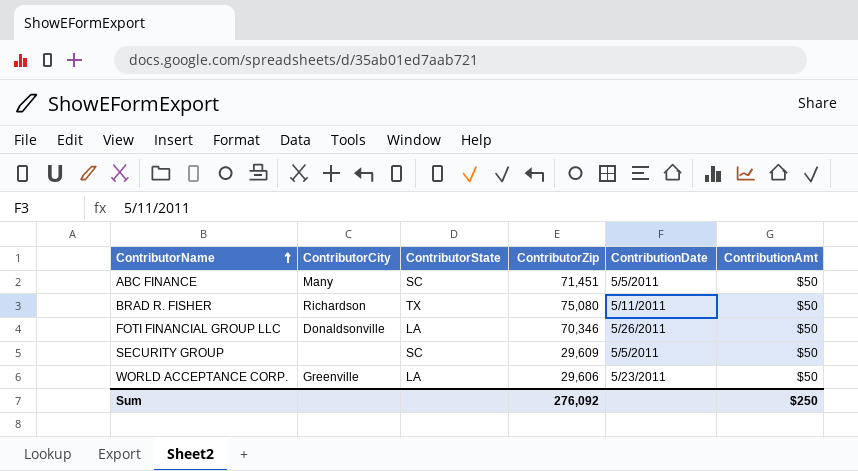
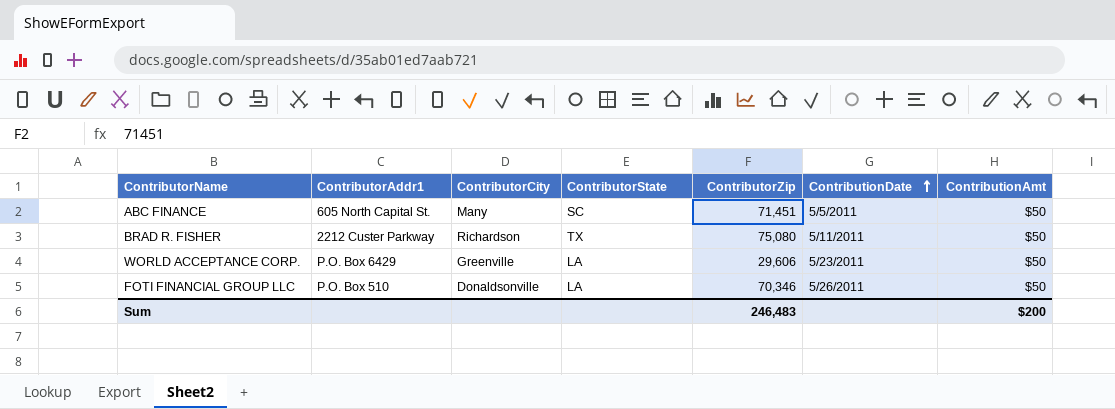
row order: ContributorName ascending -> ContributionDate ascending
column ContributorAddr1 | position: none -> 2
row SECURITY GROUP: none | SC | 29,609 | 5/5/2011 | $50 -> none
Sum | ContributorZip: 276,092 -> 246,483
Sum | ContributionAmt: $250 -> $200

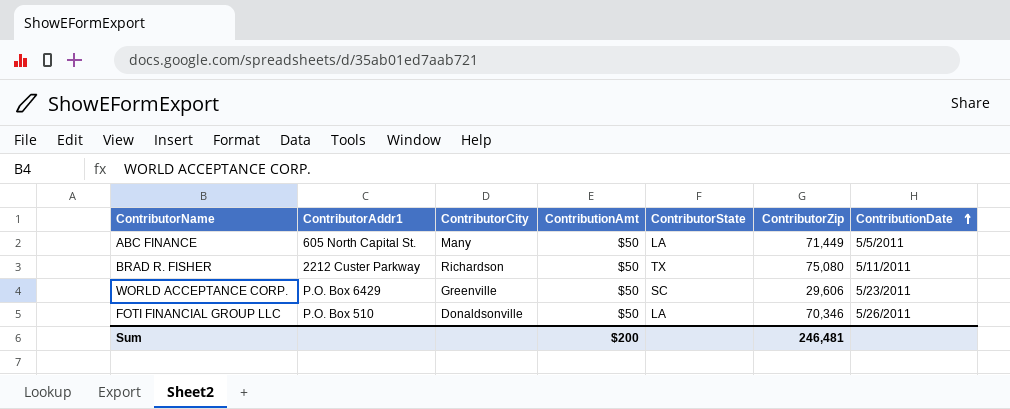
column ContributionAmt | position: 7 -> 4
ABC FINANCE | ContributorState: SC -> LA
ABC FINANCE | ContributorZip: 71,451 -> 71,449
WORLD ACCEPTANCE CORP. | ContributorState: LA -> SC
Sum | ContributorZip: 246,483 -> 246,481

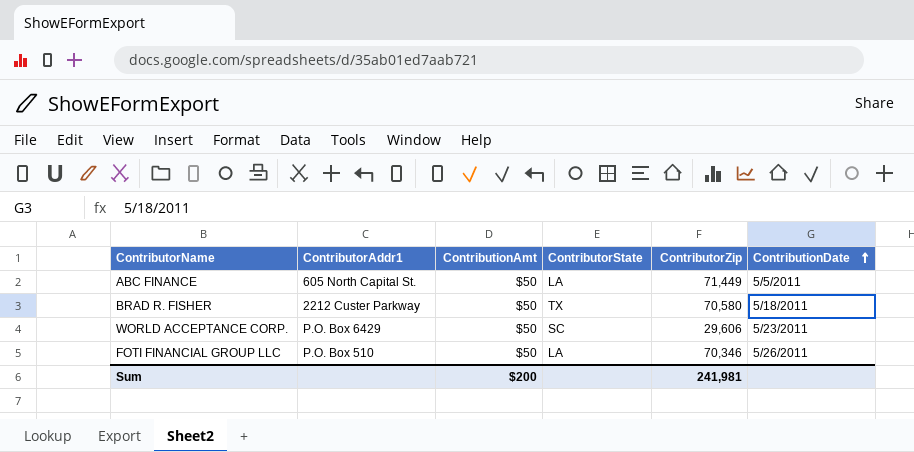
column ContributorCity | position: 3 -> none
BRAD R. FISHER | ContributorZip: 75,080 -> 70,580
BRAD R. FISHER | ContributionDate: 5/11/2011 -> 5/18/2011
Sum | ContributorZip: 246,481 -> 241,981

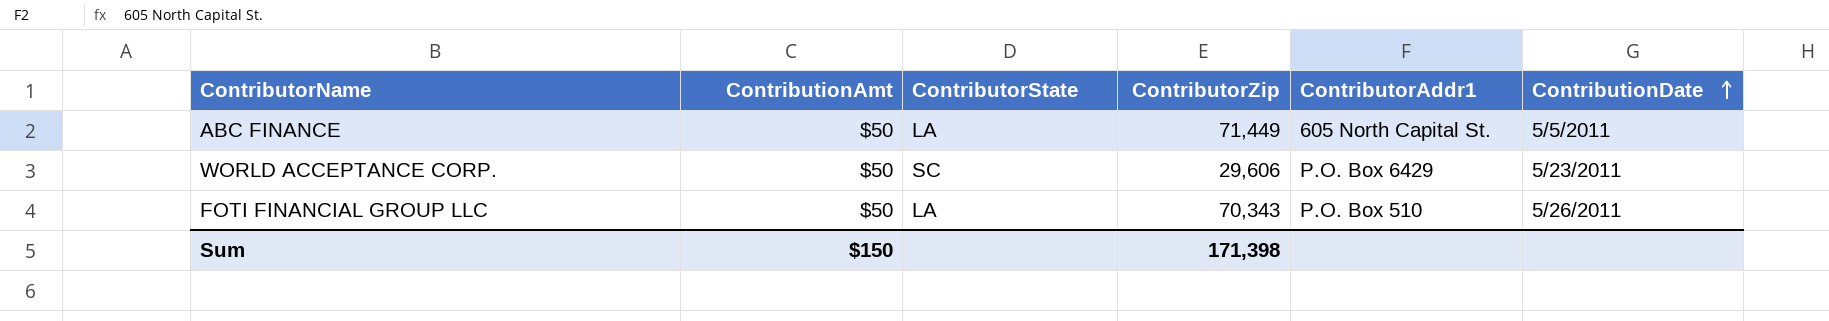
column ContributorAddr1 | position: 2 -> 5
row BRAD R. FISHER: 2212 Custer Parkway | $50 | TX | 70,580 | 5/18/2011 -> none
FOTI FINANCIAL GROUP LLC | ContributorZip: 70,346 -> 70,343
Sum | ContributionAmt: $200 -> $150
Sum | ContributorZip: 241,981 -> 171,398

